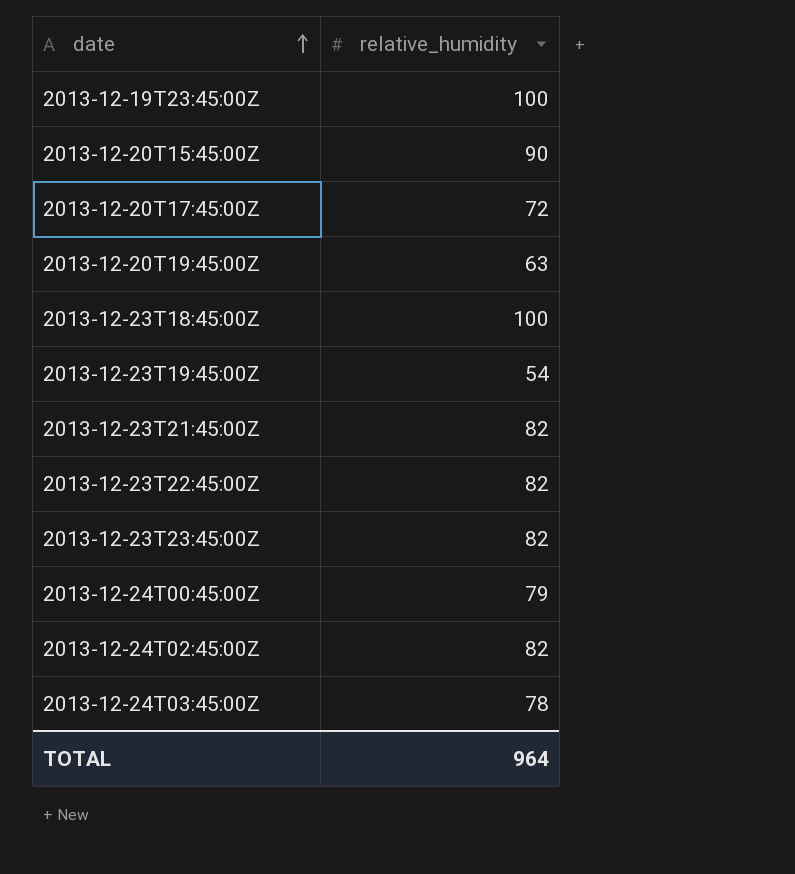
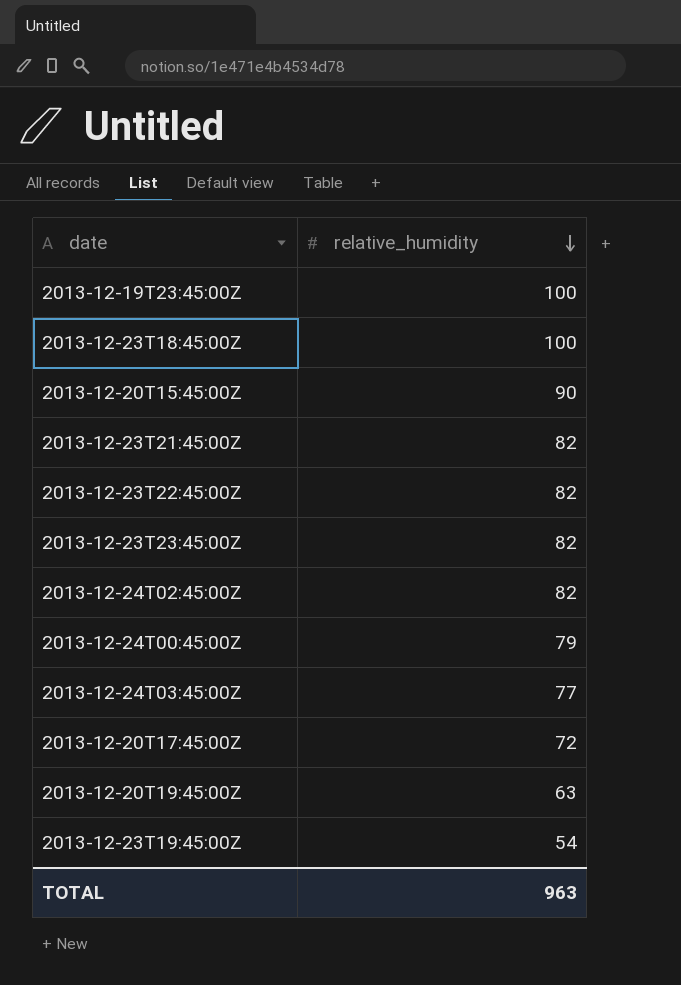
row order: date ascending -> relative_humidity descending
2013-12-24T03:45:00Z | relative_humidity: 78 -> 77
TOTAL | relative_humidity: 964 -> 963

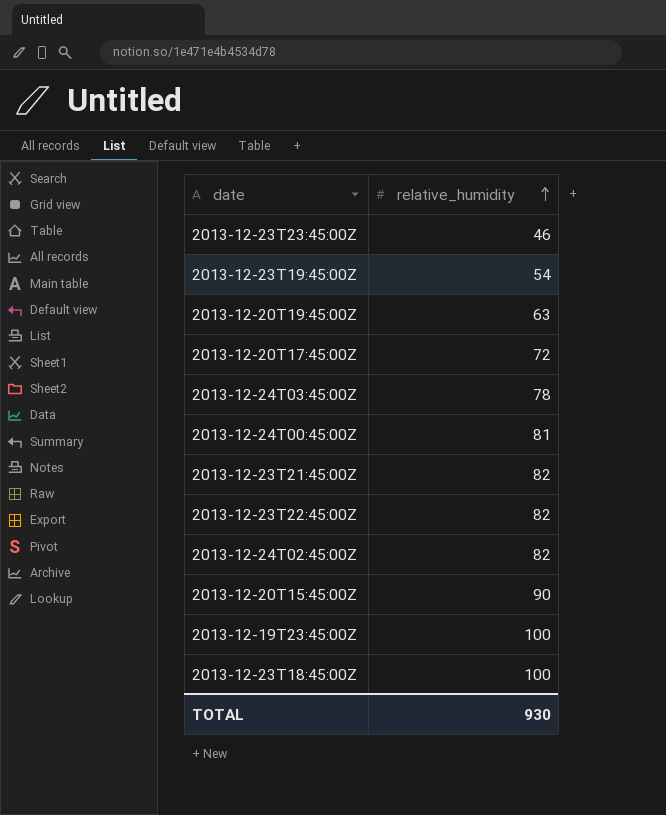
row order: relative_humidity descending -> relative_humidity ascending
2013-12-23T23:45:00Z | relative_humidity: 82 -> 46
2013-12-24T03:45:00Z | relative_humidity: 77 -> 78
2013-12-24T00:45:00Z | relative_humidity: 79 -> 81
TOTAL | relative_humidity: 963 -> 930

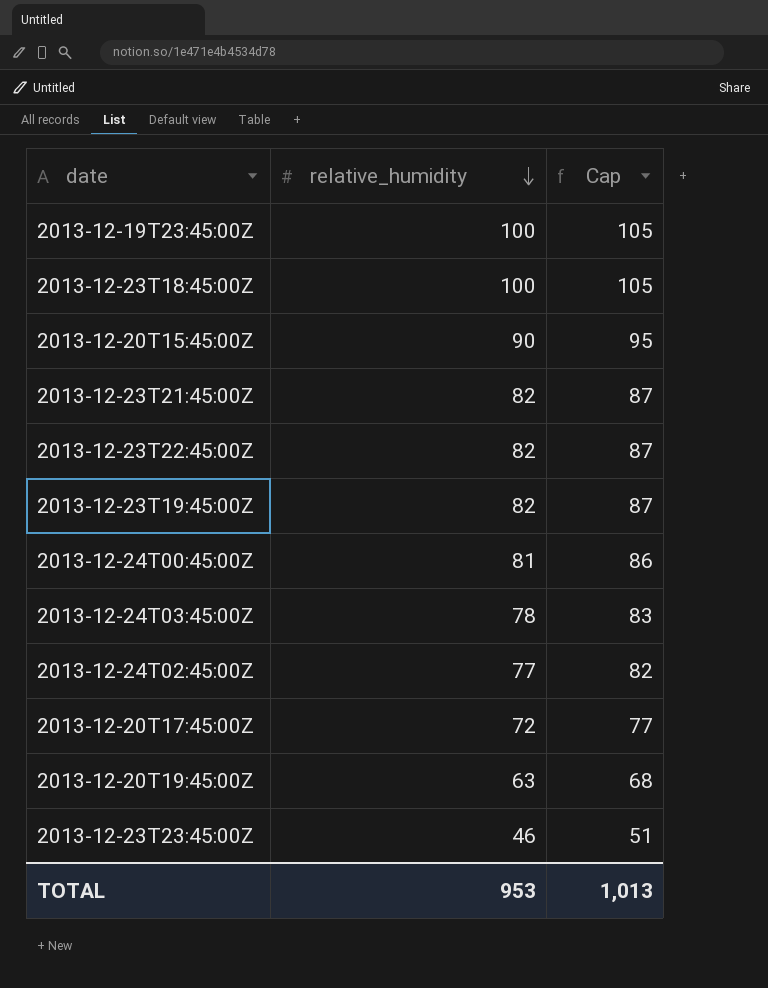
row order: relative_humidity ascending -> relative_humidity descending
column Cap | formula: none -> [relative_humidity] + 5
2013-12-23T19:45:00Z | relative_humidity: 54 -> 82
2013-12-24T02:45:00Z | relative_humidity: 82 -> 77
TOTAL | relative_humidity: 930 -> 953

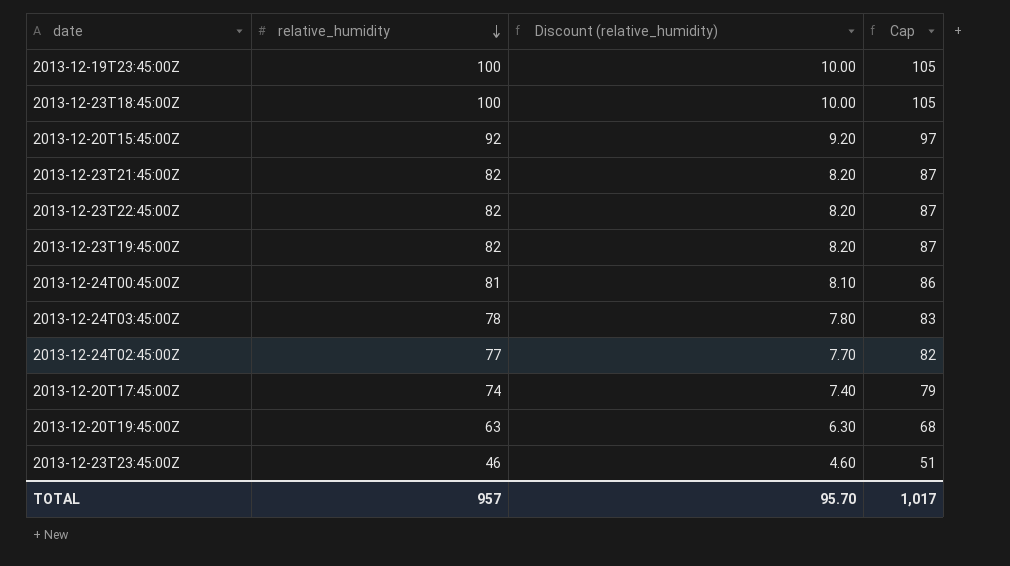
column Discount (relative_humidity) | formula: none -> [relative_humidity] * 0.1
2013-12-20T15:45:00Z | relative_humidity: 90 -> 92
2013-12-20T15:45:00Z | Cap: 95 -> 97
2013-12-20T17:45:00Z | relative_humidity: 72 -> 74
2013-12-20T17:45:00Z | Cap: 77 -> 79
TOTAL | relative_humidity: 953 -> 957
TOTAL | Cap: 1,013 -> 1,017

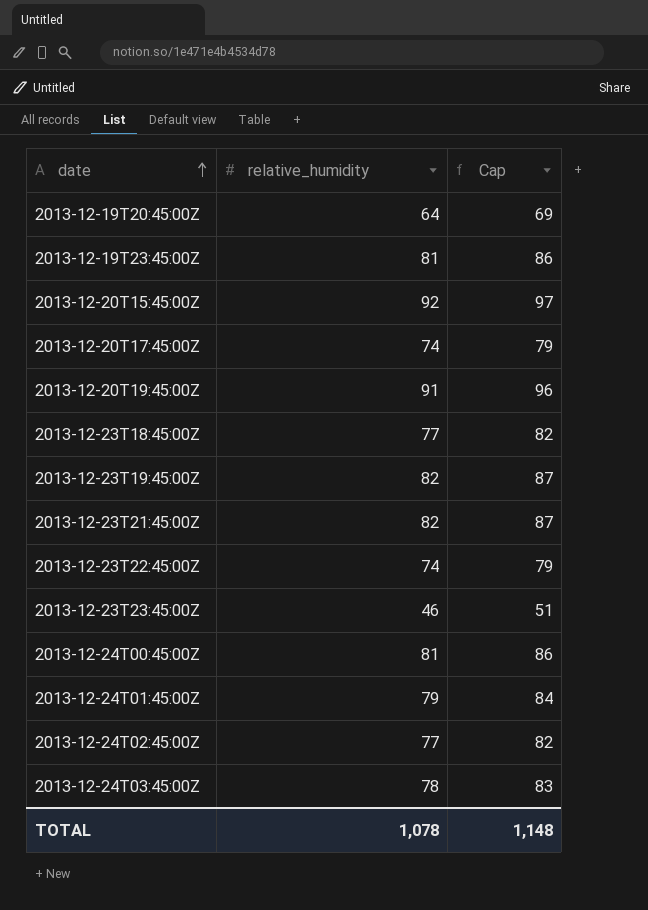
row order: relative_humidity descending -> date ascending
column Discount (relative_humidity) | formula: [relative_humidity] * 0.1 -> none
row 2013-12-19T20:45:00Z: none -> 64 | 69
2013-12-19T23:45:00Z | relative_humidity: 100 -> 81
2013-12-19T23:45:00Z | Cap: 105 -> 86
2013-12-20T19:45:00Z | relative_humidity: 63 -> 91
2013-12-20T19:45:00Z | Cap: 68 -> 96
2013-12-23T18:45:00Z | relative_humidity: 100 -> 77
2013-12-23T18:45:00Z | Cap: 105 -> 82
2013-12-23T22:45:00Z | relative_humidity: 82 -> 74
2013-12-23T22:45:00Z | Cap: 87 -> 79
row 2013-12-24T01:45:00Z: none -> 79 | 84
TOTAL | relative_humidity: 957 -> 1,078
TOTAL | Cap: 1,017 -> 1,148

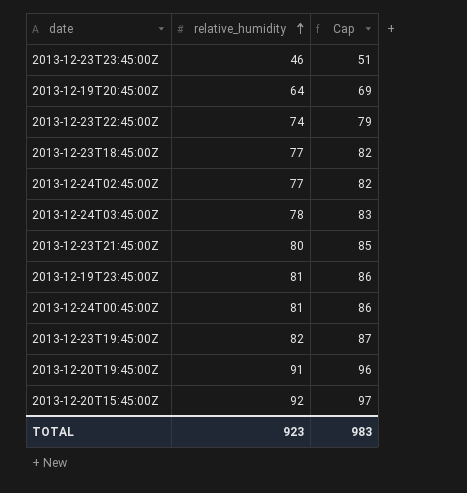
row order: date ascending -> relative_humidity ascending
row 2013-12-20T17:45:00Z: 74 | 79 -> none
row 2013-12-24T01:45:00Z: 79 | 84 -> none
2013-12-23T21:45:00Z | relative_humidity: 82 -> 80
2013-12-23T21:45:00Z | Cap: 87 -> 85
TOTAL | relative_humidity: 1,078 -> 923
TOTAL | Cap: 1,148 -> 983

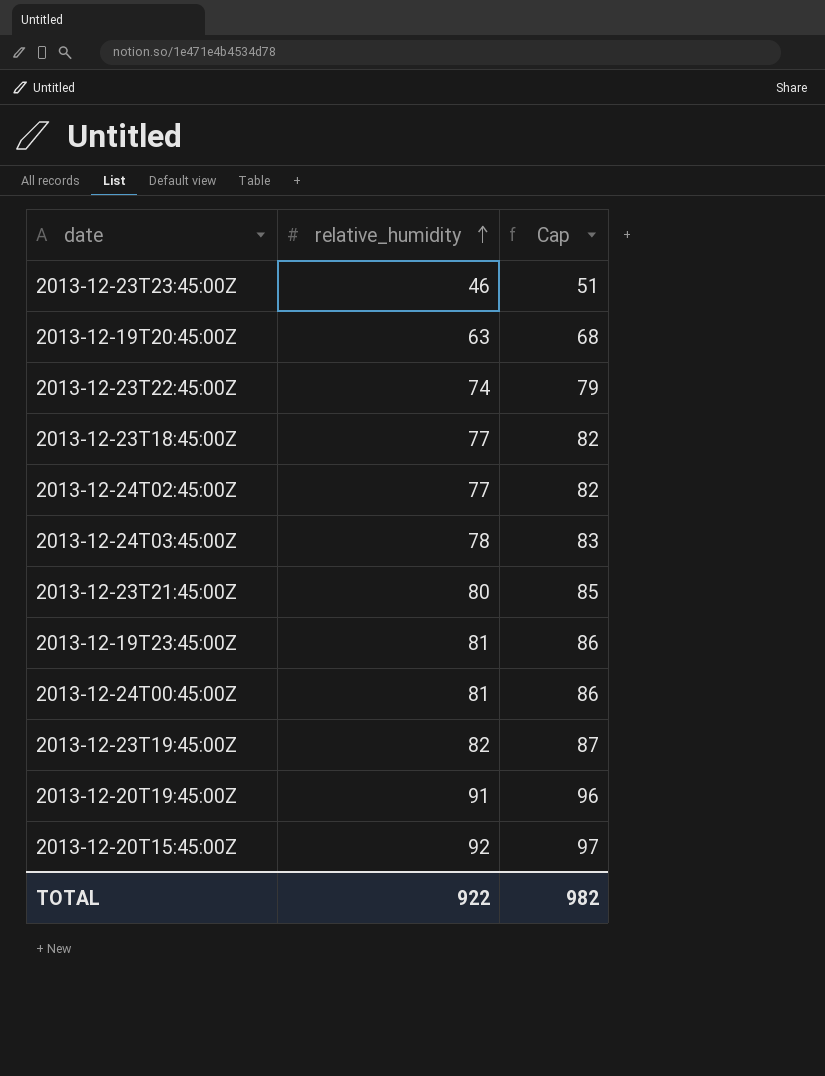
2013-12-19T20:45:00Z | relative_humidity: 64 -> 63
2013-12-19T20:45:00Z | Cap: 69 -> 68
TOTAL | relative_humidity: 923 -> 922
TOTAL | Cap: 983 -> 982

